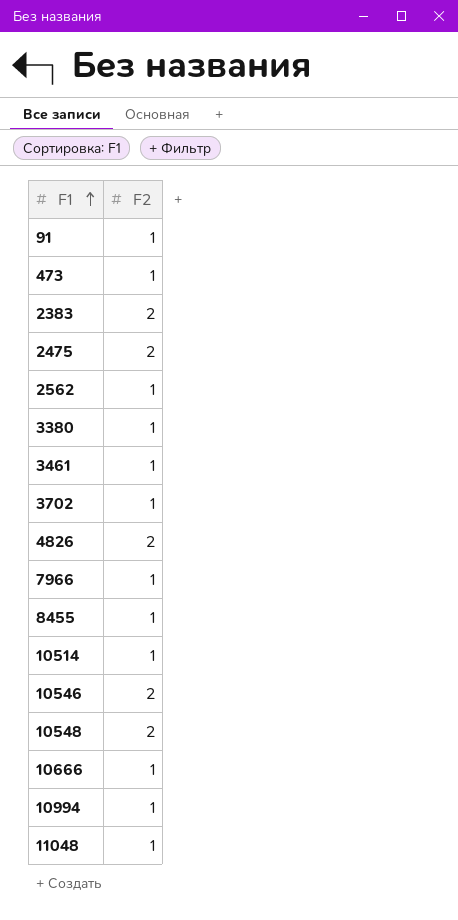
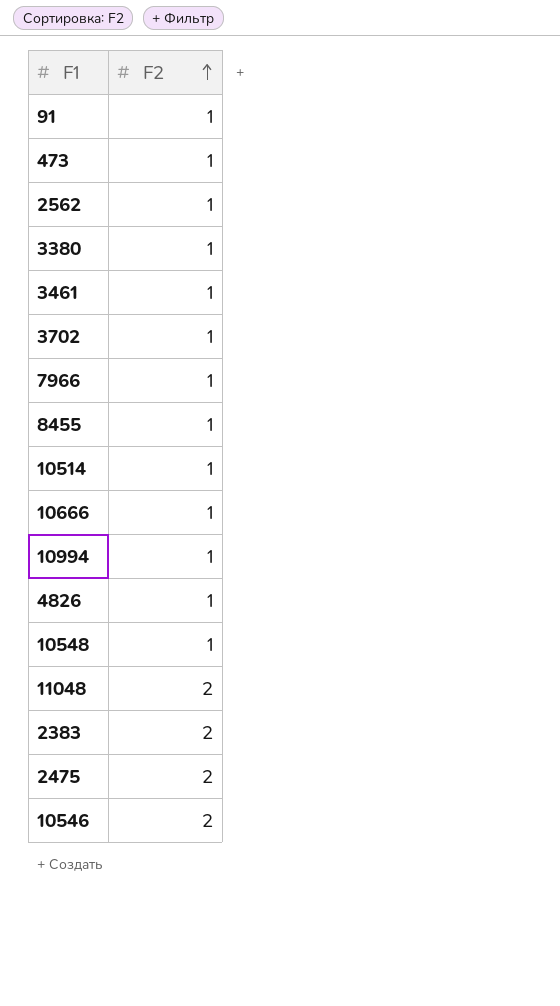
row order: F1 ascending -> F2 ascending
4826 | F2: 2 -> 1
10548 | F2: 2 -> 1
11048 | F2: 1 -> 2

